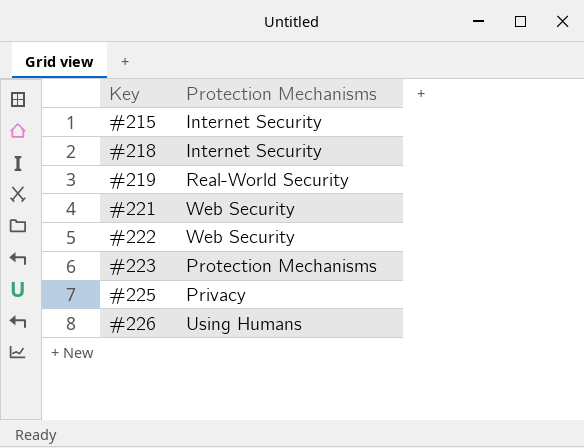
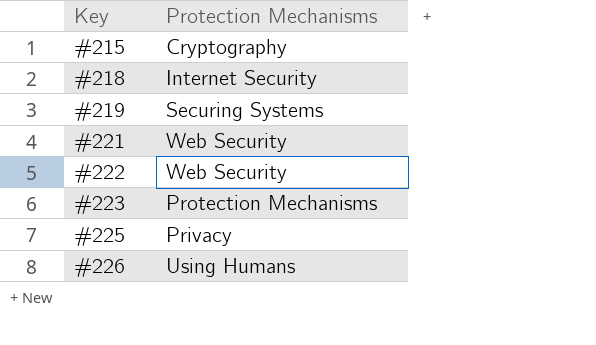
#215 | Protection Mechanisms: Internet Security -> Cryptography
#219 | Protection Mechanisms: Real-World Security -> Securing Systems

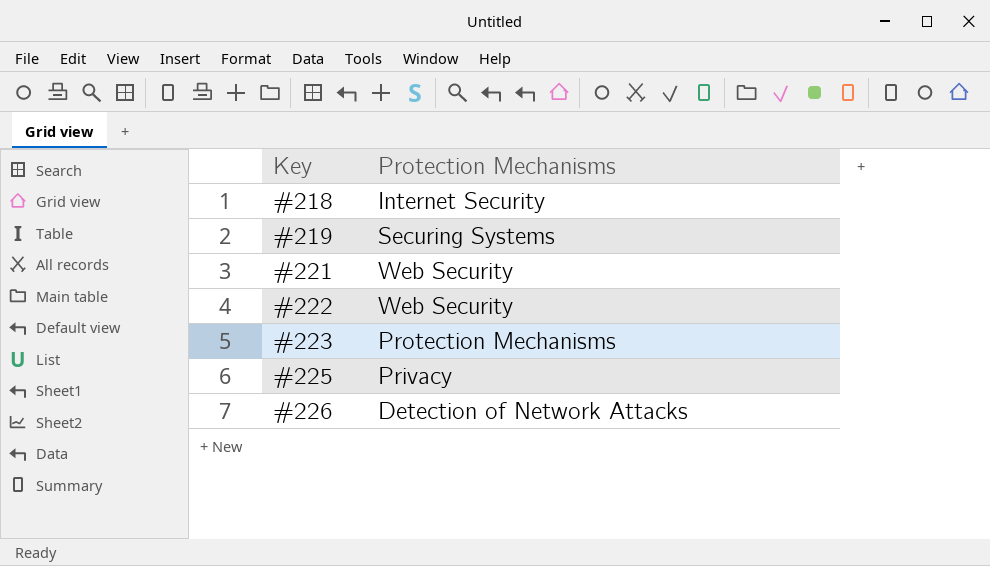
row #215: Cryptography -> none
#226 | Protection Mechanisms: Using Humans -> Detection of Network Attacks

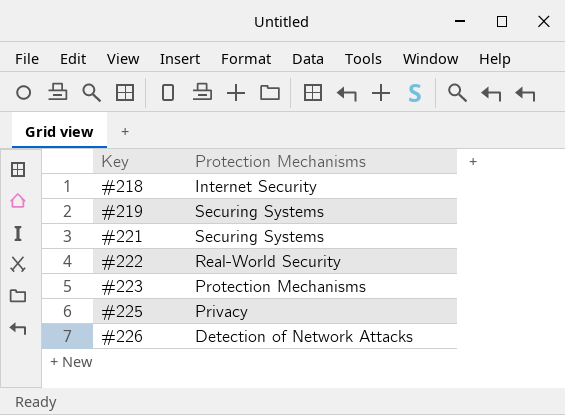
#221 | Protection Mechanisms: Web Security -> Securing Systems
#222 | Protection Mechanisms: Web Security -> Real-World Security

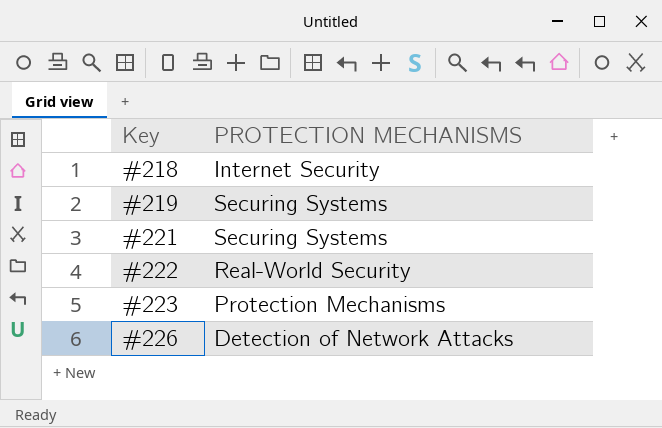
column name: Protection Mechanisms -> PROTECTION MECHANISMS
row #225: Privacy -> none

